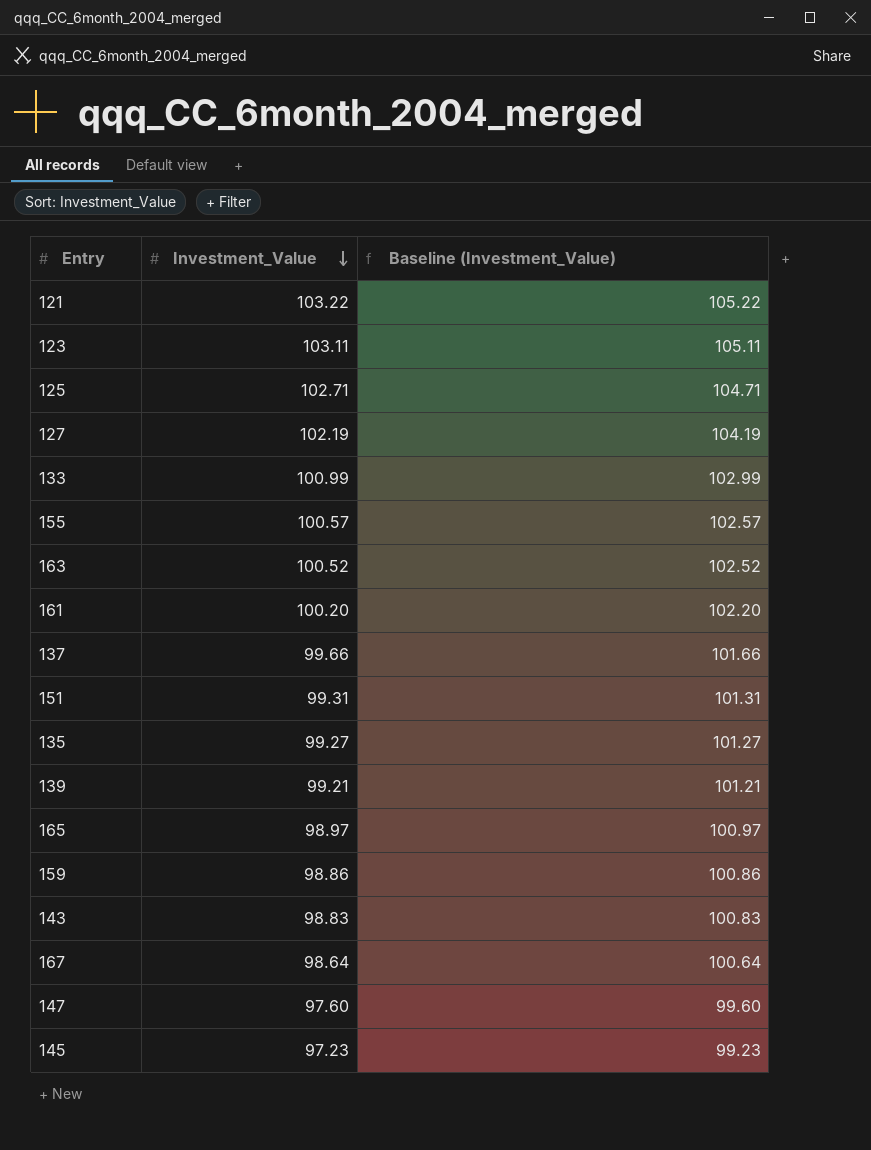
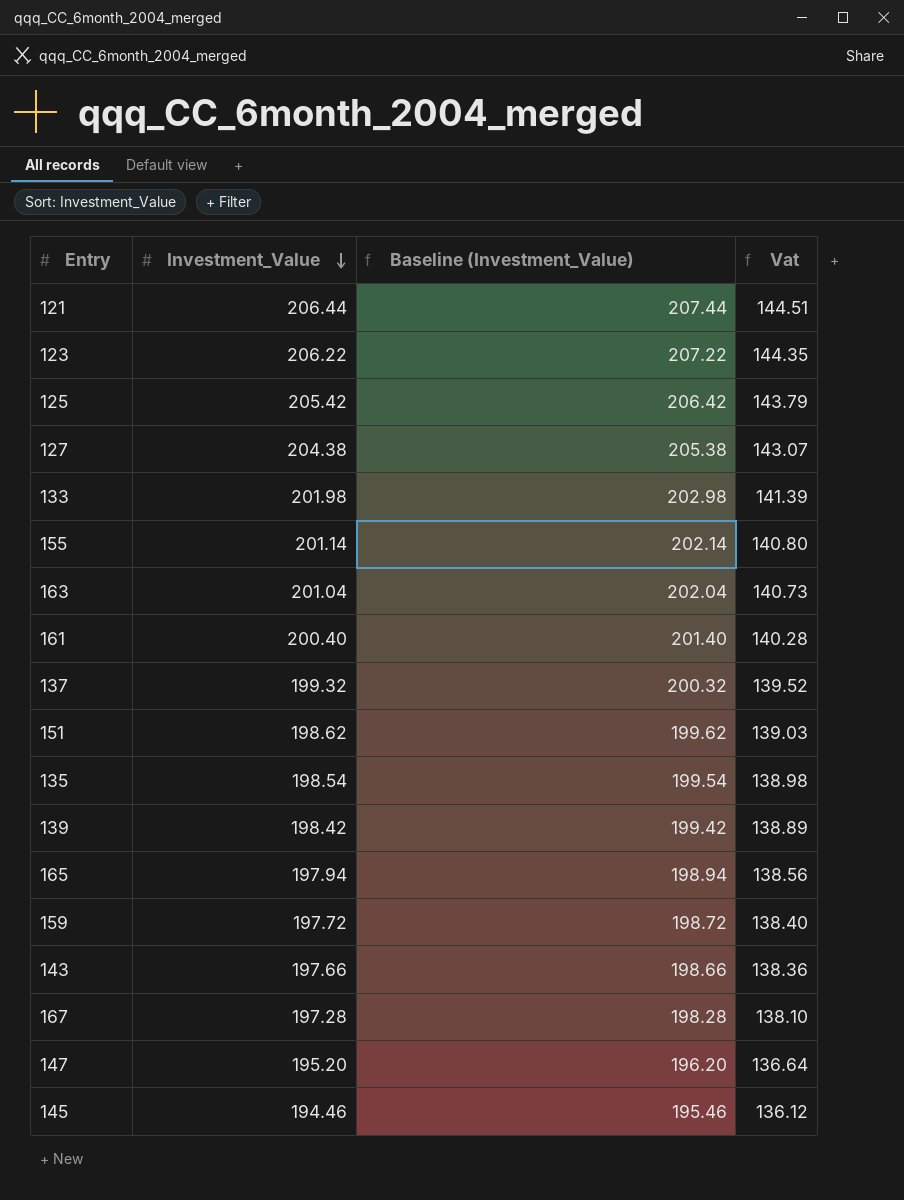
column Baseline (Investment_Value) | formula: [Investment_Value] + 2 -> [Investment_Value] + 1
column Vat | formula: none -> [Investment_Value] * 0.7
121 | Investment_Value: 103.22 -> 206.44
123 | Investment_Value: 103.11 -> 206.22
125 | Investment_Value: 102.71 -> 205.42
127 | Investment_Value: 102.19 -> 204.38
133 | Investment_Value: 100.99 -> 201.98
155 | Investment_Value: 100.57 -> 201.14
163 | Investment_Value: 100.52 -> 201.04
161 | Investment_Value: 100.20 -> 200.40
137 | Investment_Value: 99.66 -> 199.32
151 | Investment_Value: 99.31 -> 198.62
135 | Investment_Value: 99.27 -> 198.54
139 | Investment_Value: 99.21 -> 198.42
165 | Investment_Value: 98.97 -> 197.94
159 | Investment_Value: 98.86 -> 197.72
143 | Investment_Value: 98.83 -> 197.66
167 | Investment_Value: 98.64 -> 197.28
147 | Investment_Value: 97.60 -> 195.20
145 | Investment_Value: 97.23 -> 194.46

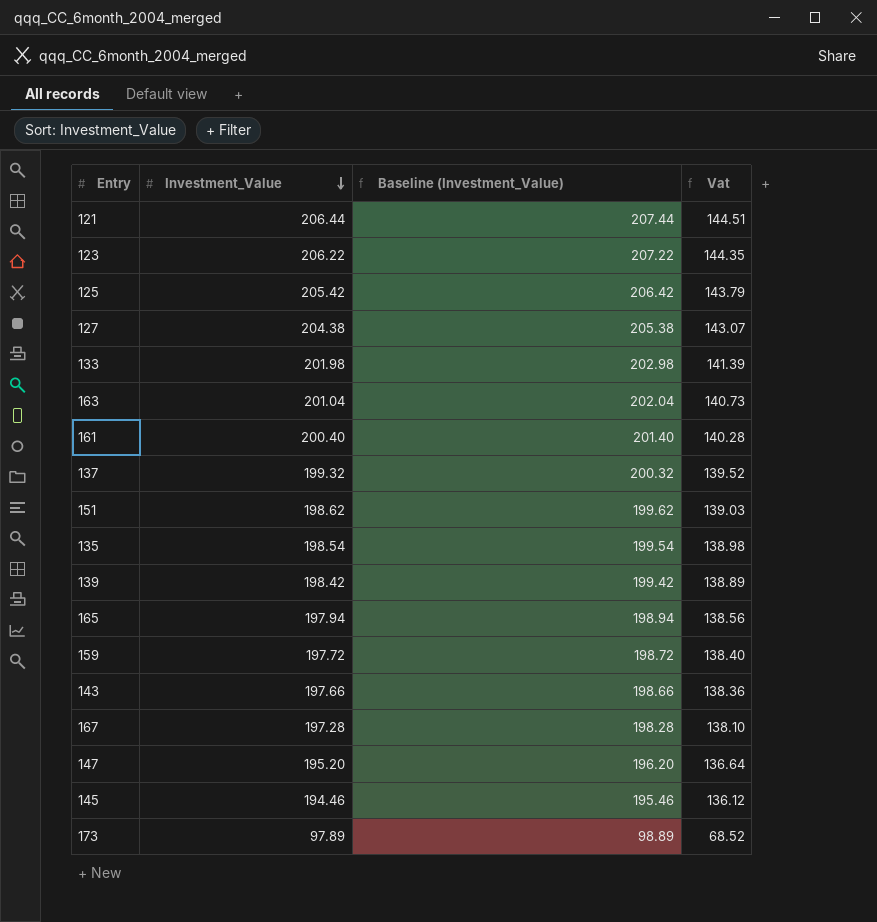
row 155: 201.14 | 202.14 | 140.80 -> none
row 173: none -> 97.89 | 98.89 | 68.52

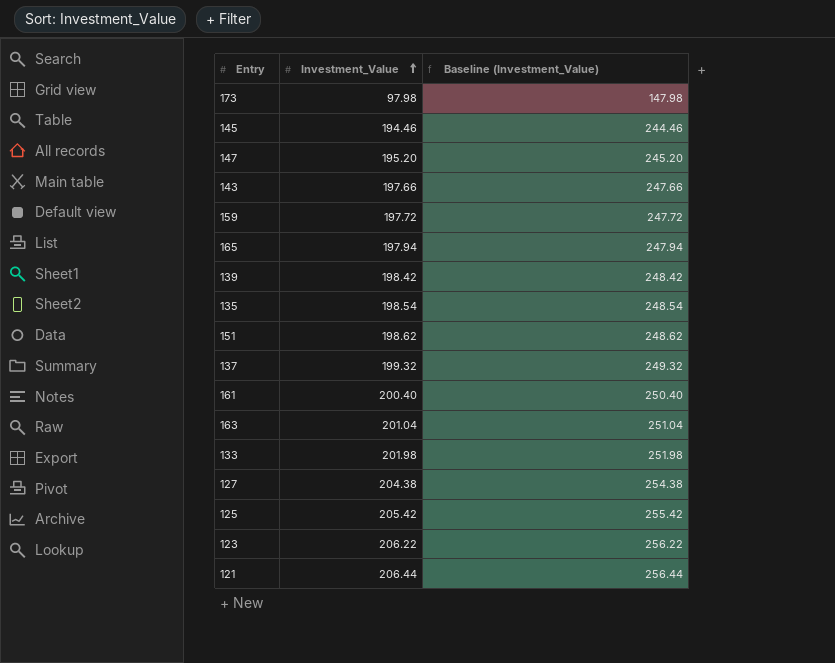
row order: Investment_Value descending -> Investment_Value ascending
column Vat | formula: [Investment_Value] * 0.7 -> none
column Baseline (Investment_Value) | formula: [Investment_Value] + 1 -> [Investment_Value] + 50
row 167: 197.28 | 198.28 | 138.10 -> none
173 | Investment_Value: 97.89 -> 97.98

